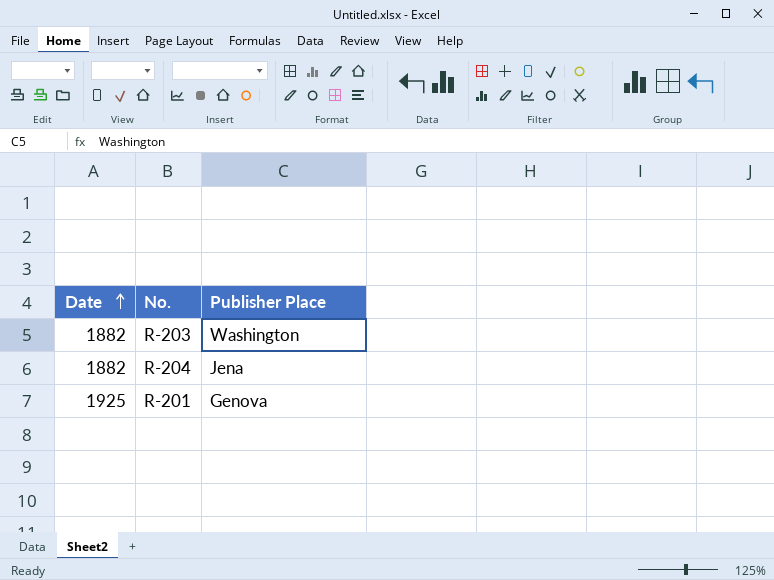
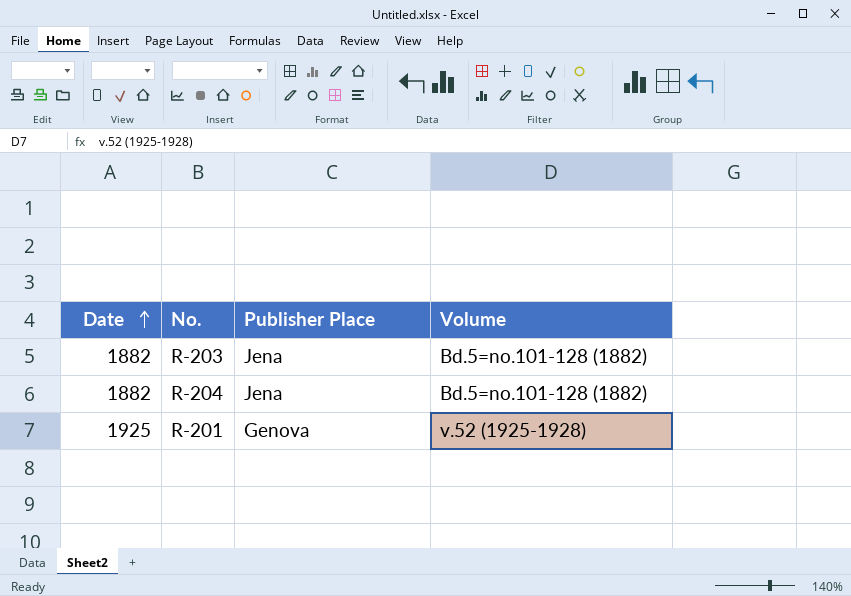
column Volume | position: none -> 4
R-203 | Publisher Place: Washington -> Jena

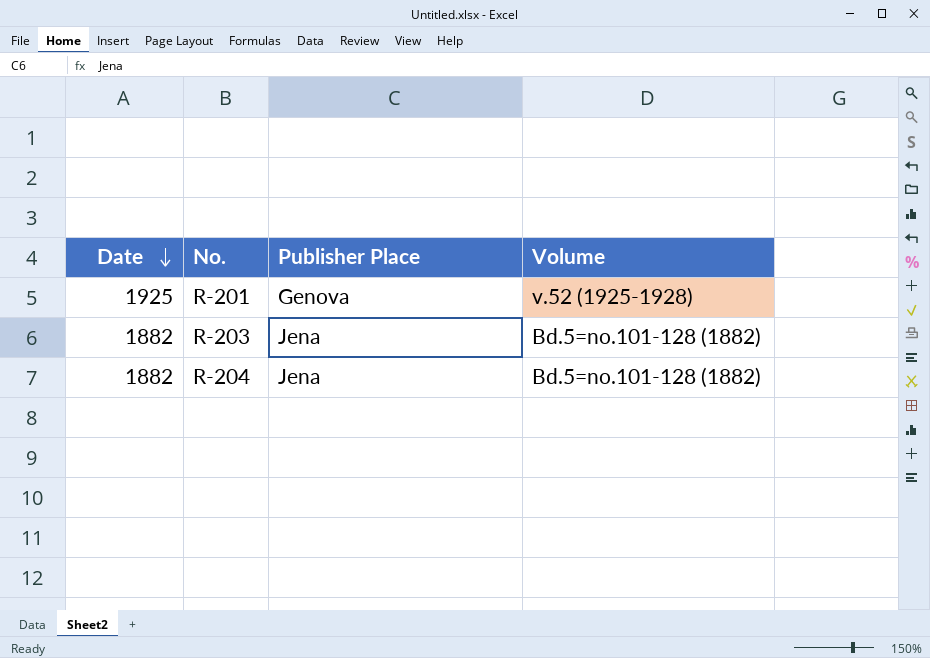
row order: Date ascending -> Date descending

